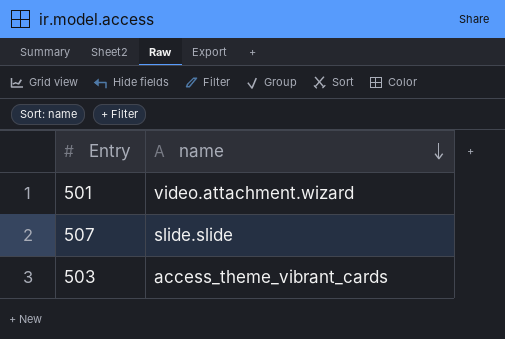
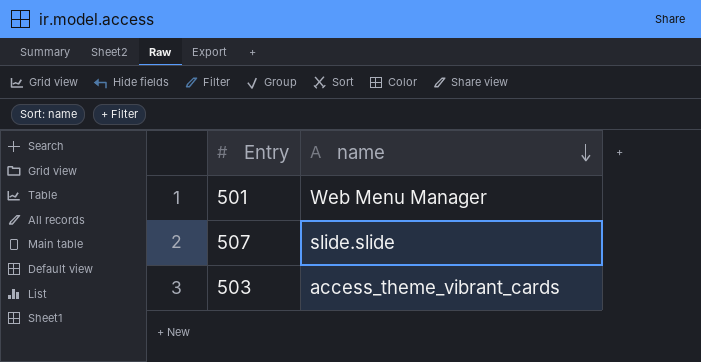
501 | name: video.attachment.wizard -> Web Menu Manager

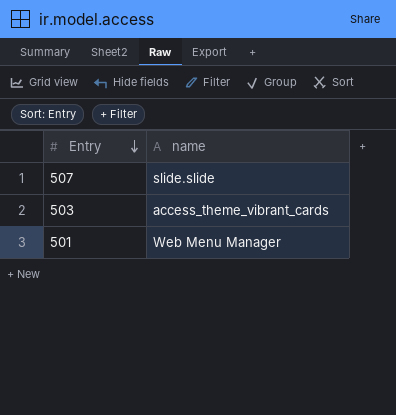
row order: name descending -> Entry descending

